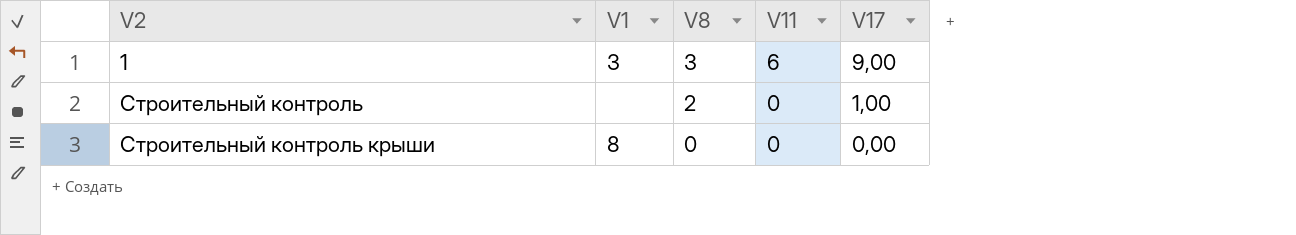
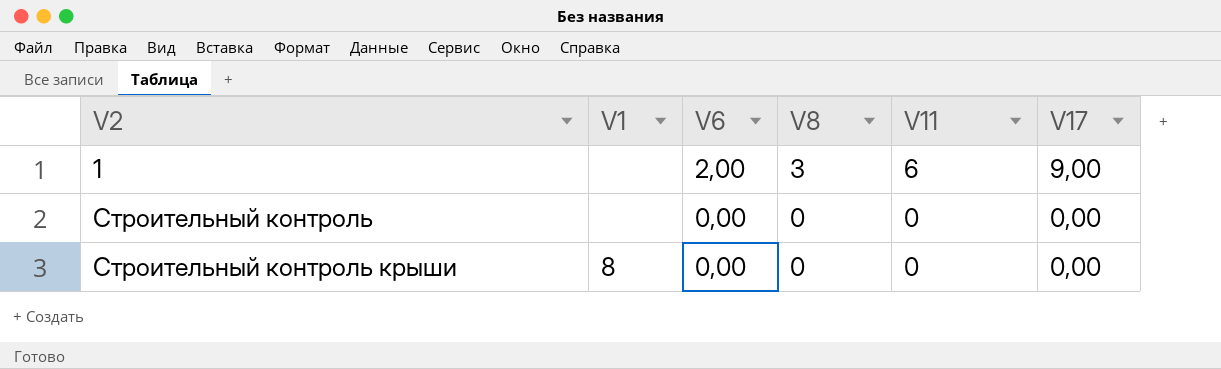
column V6 | position: none -> 3
1 | V1: 3 -> none
Строительный контроль | V8: 2 -> 0
Строительный контроль | V17: 1,00 -> 0,00

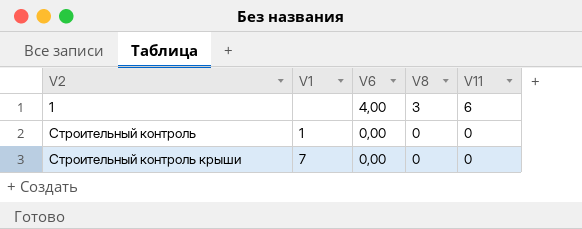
column V17 | position: 6 -> none
1 | V6: 2,00 -> 4,00
Строительный контроль | V1: none -> 1
Строительный контроль крыши | V1: 8 -> 7

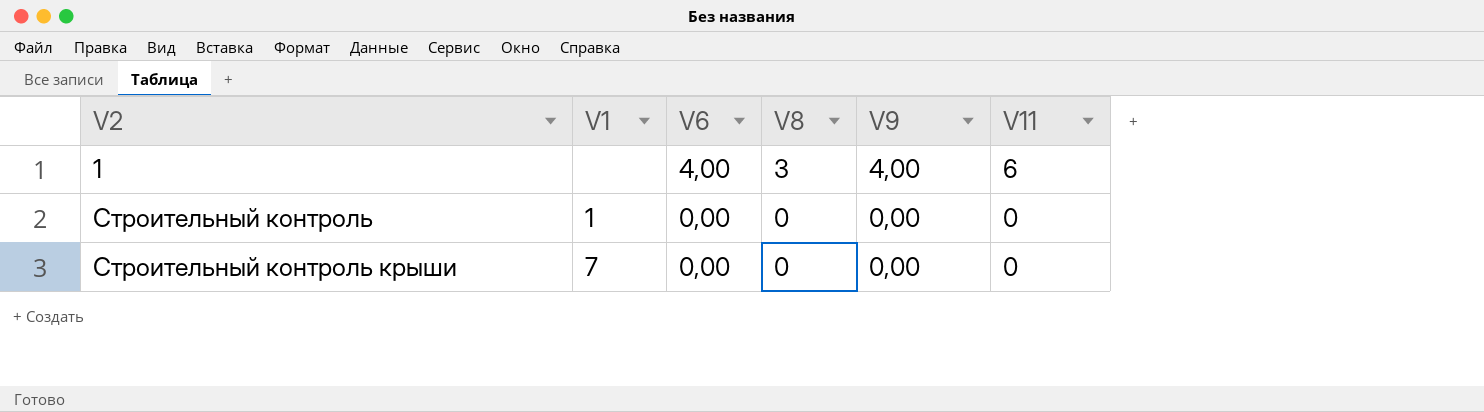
column V9 | position: none -> 5

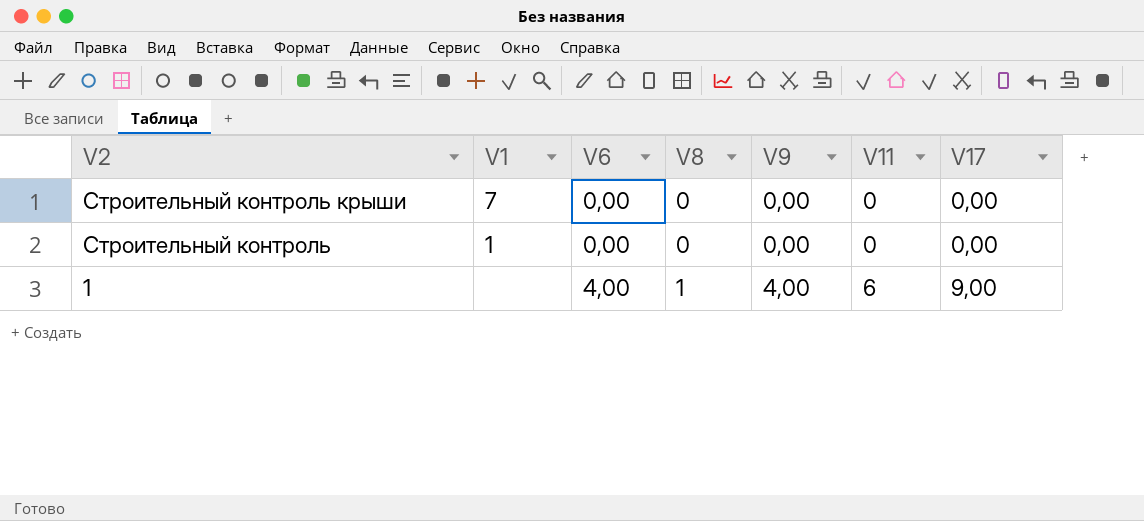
row order: V2 ascending -> V2 descending
column V17 | position: none -> 7
1 | V8: 3 -> 1

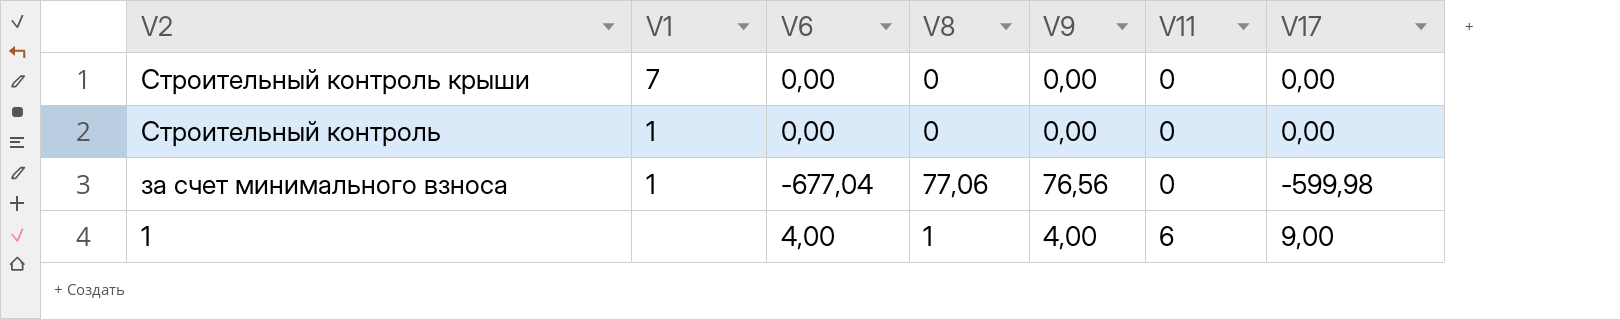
row за счет минимального взноса: none -> 1 | -677,04 | 77,06 | 76,56 | 0 | -599,98

